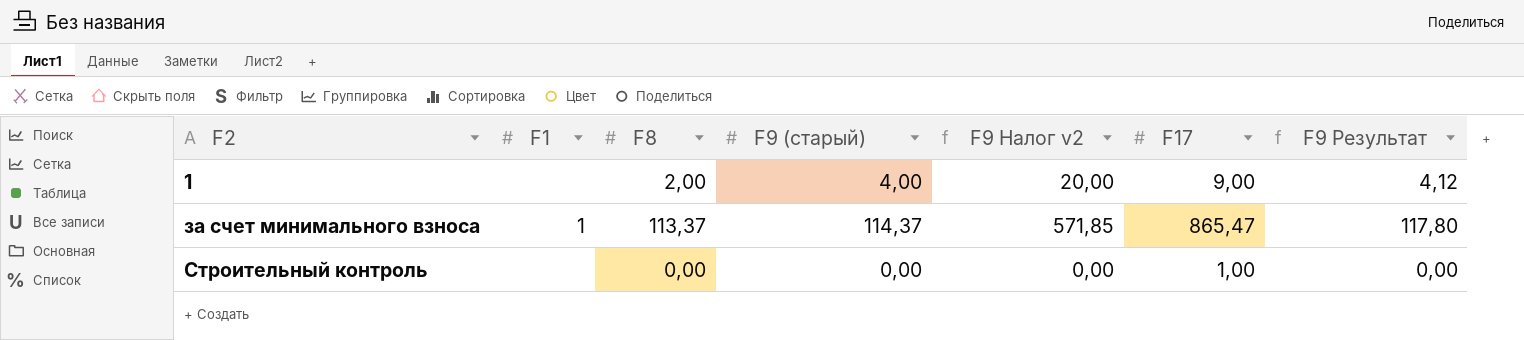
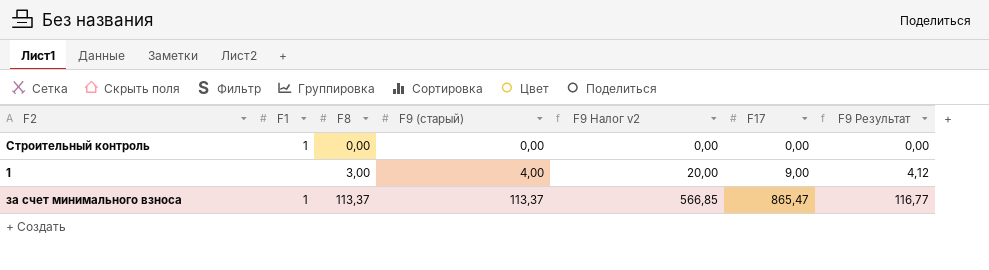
row order: F2 ascending -> F8 ascending
Строительный контроль | F1: none -> 1
Строительный контроль | F17: 1,00 -> 0,00
1 | F8: 2,00 -> 3,00
за счет минимального взноса | F9 (старый): 114,37 -> 113,37
за счет минимального взноса | F9 Налог v2: 571,85 -> 566,85
за счет минимального взноса | F9 Результат: 117,80 -> 116,77

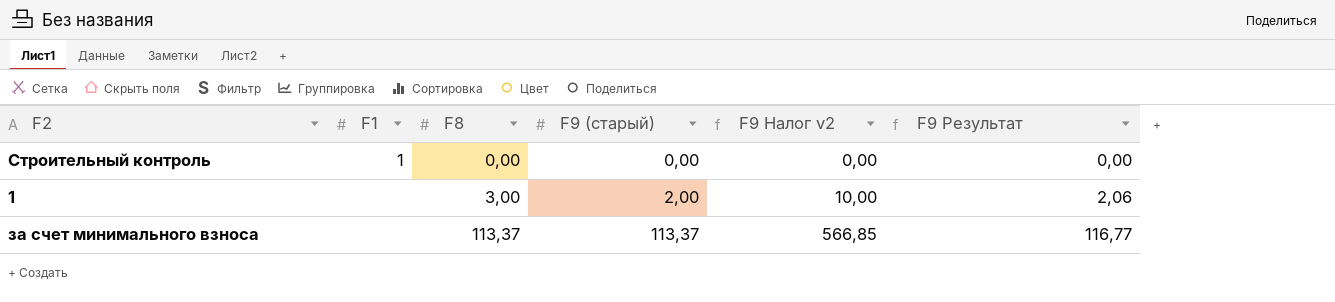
column F17 | position: 6 -> none
1 | F9 (старый): 4,00 -> 2,00
1 | F9 Налог v2: 20,00 -> 10,00
1 | F9 Результат: 4,12 -> 2,06
за счет минимального взноса | F1: 1 -> none

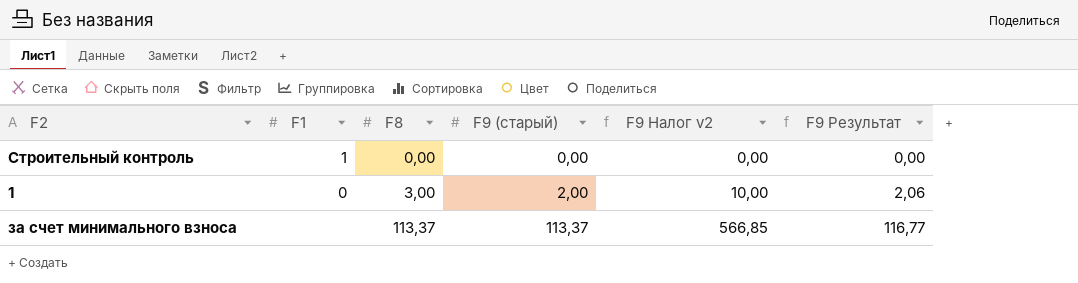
1 | F1: none -> 0

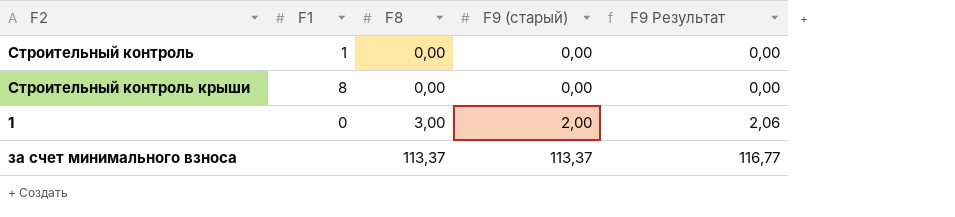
column F9 Налог v2 | formula: [F9 (старый)] * 5 -> none
row Строительный контроль крыши: none -> 8 | 0,00 | 0,00 | 0,00

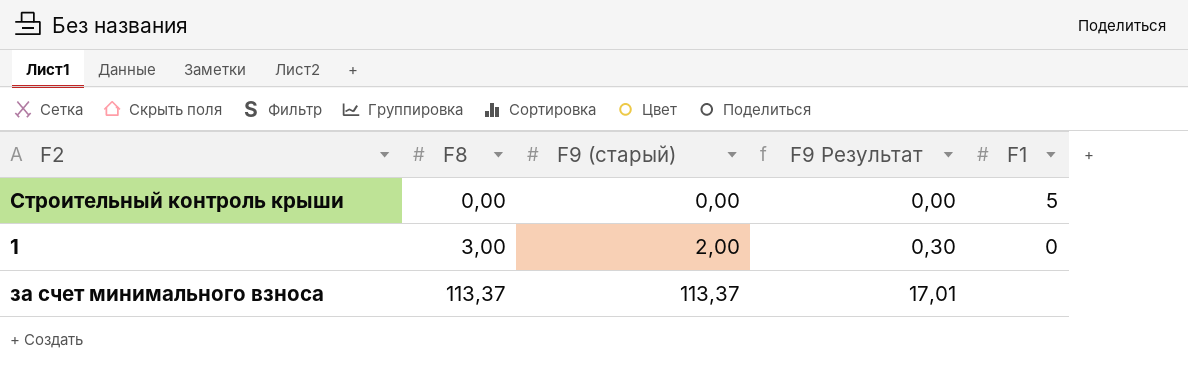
column F9 Результат | formula: [F9 (старый)] * 1,03 -> [F9 (старый)] * 0,15
column F1 | position: 2 -> 5
row Строительный контроль: 1 | 0,00 | 0,00 | 0,00 -> none
Строительный контроль крыши | F1: 8 -> 5

